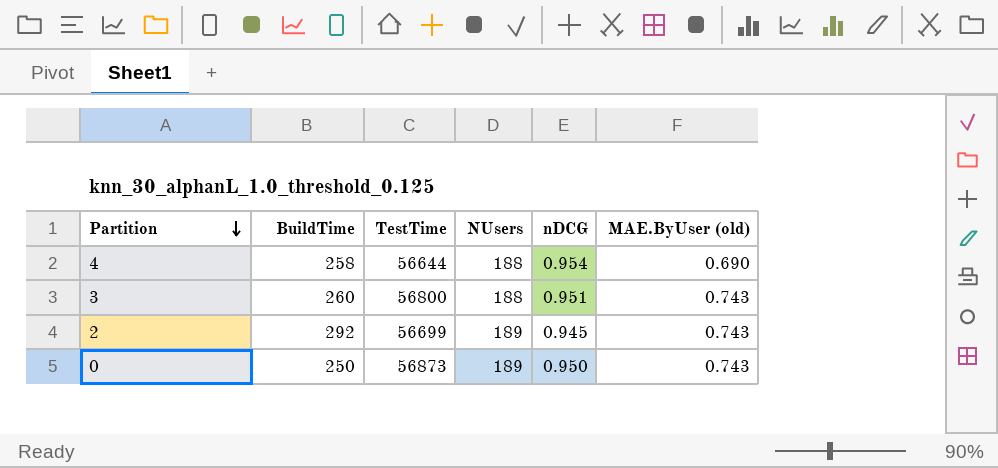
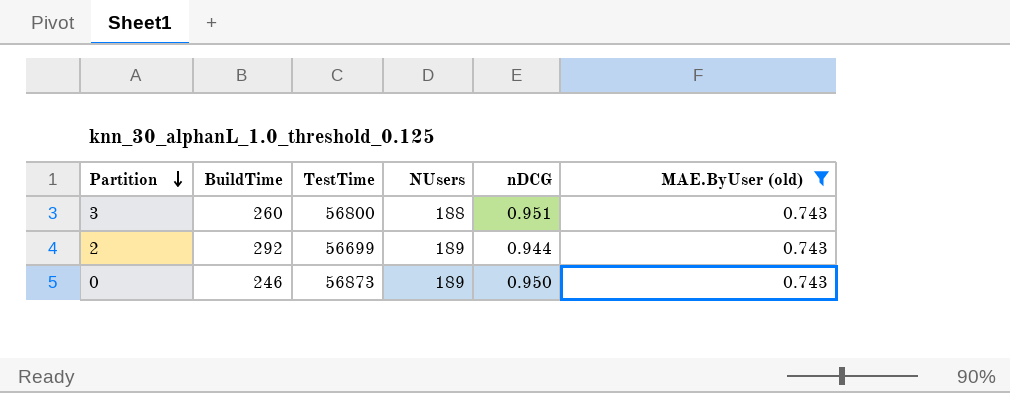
filter: none -> MAE.ByUser (old) = 0.743
2 | nDCG: 0.945 -> 0.944
0 | BuildTime: 250 -> 246

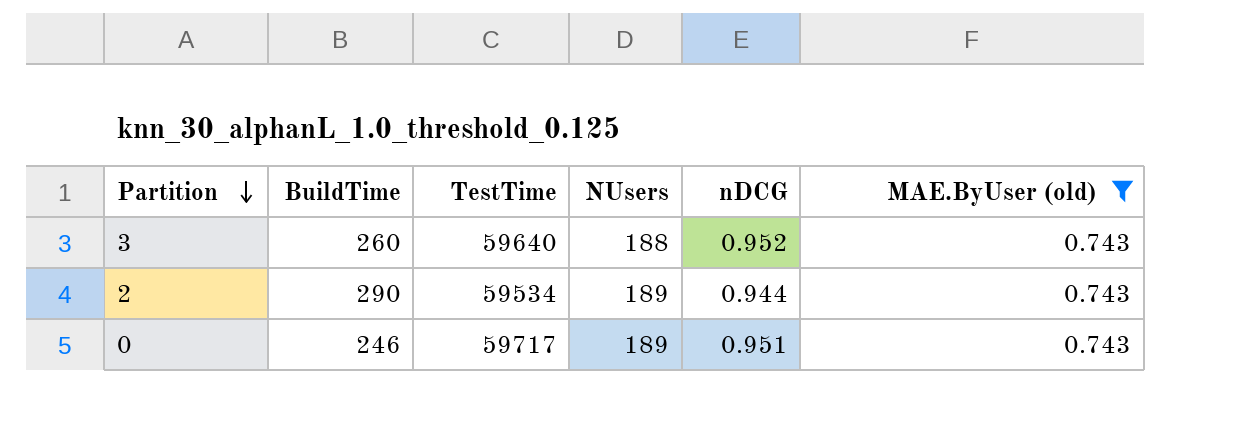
3 | TestTime: 56800 -> 59640
3 | nDCG: 0.951 -> 0.952
2 | BuildTime: 292 -> 290
2 | TestTime: 56699 -> 59534
0 | TestTime: 56873 -> 59717
0 | nDCG: 0.950 -> 0.951

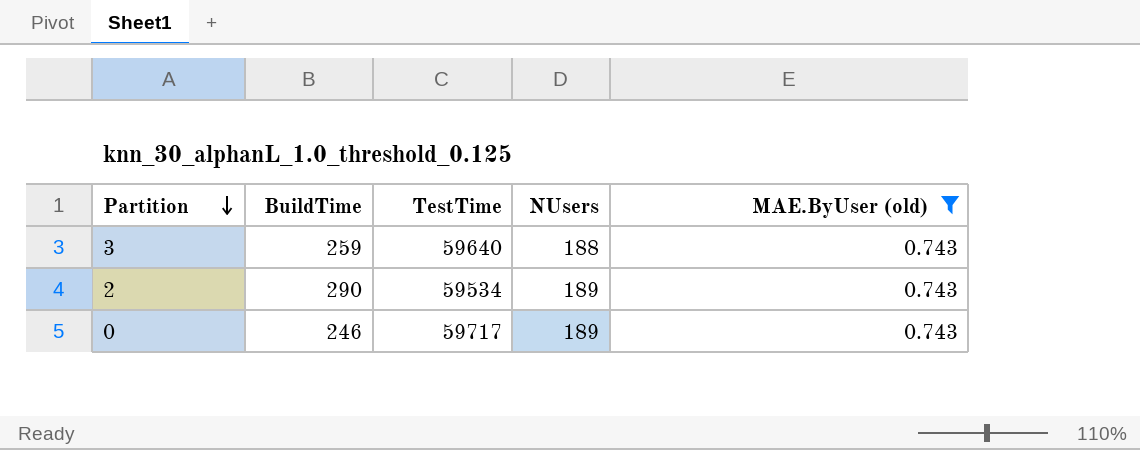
column nDCG | position: 5 -> none
3 | BuildTime: 260 -> 259

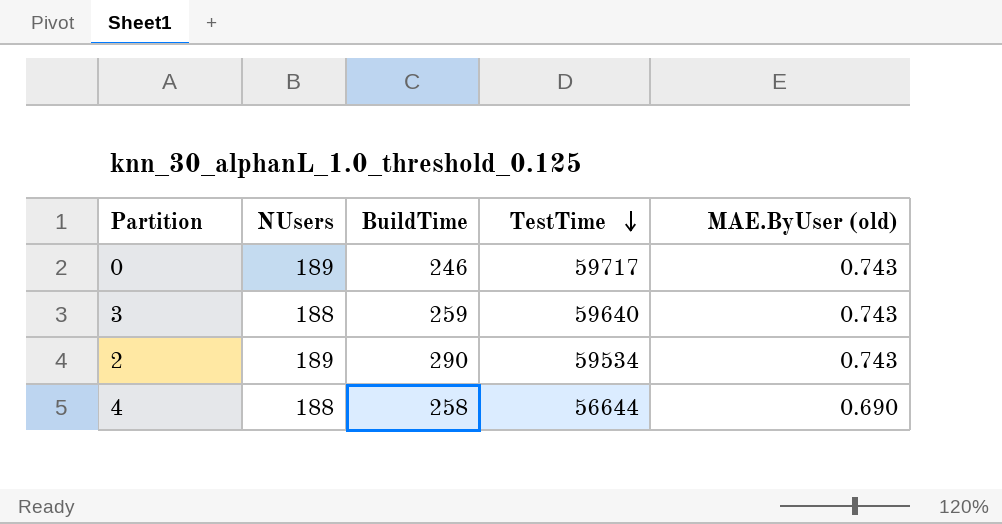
filter: MAE.ByUser (old) = 0.743 -> none
row order: Partition descending -> TestTime descending
column NUsers | position: 4 -> 2

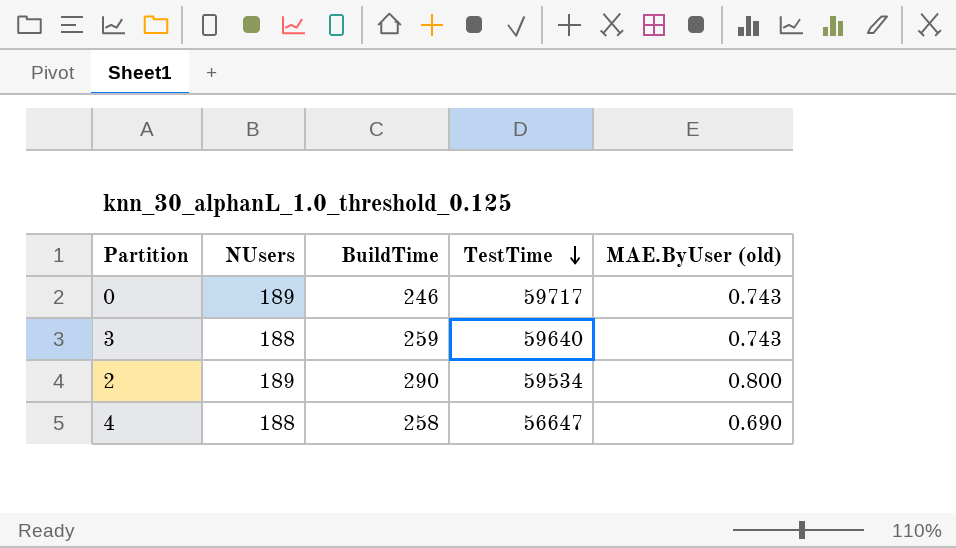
2 | MAE.ByUser (old): 0.743 -> 0.800
4 | TestTime: 56644 -> 56647

